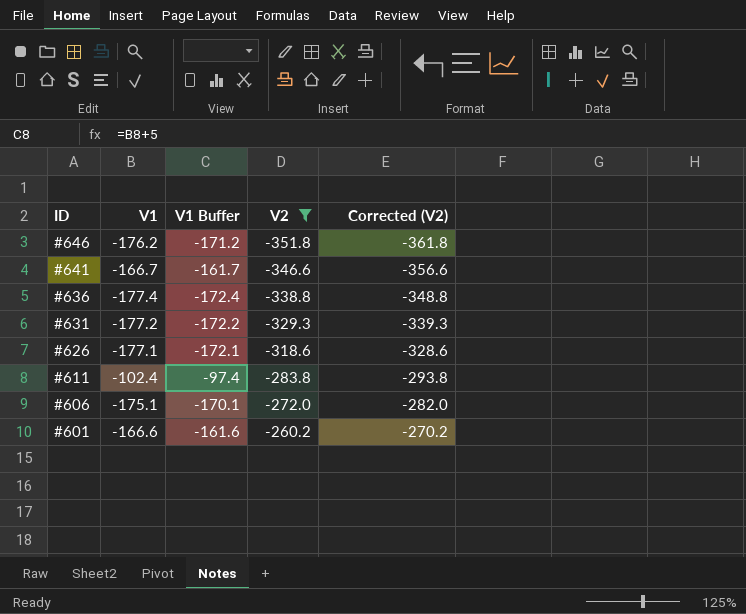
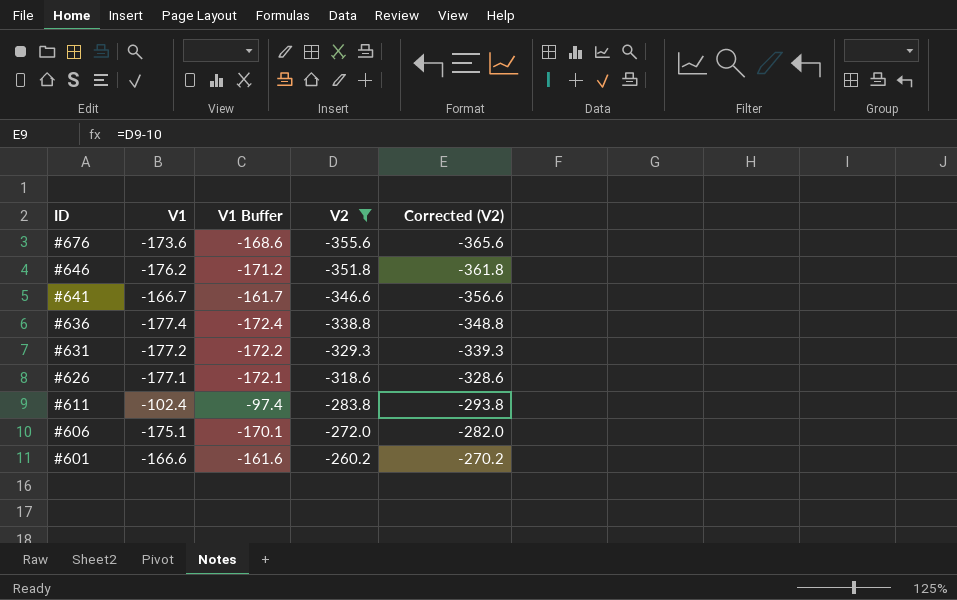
row #676: none -> -173.6 | -168.6 | -355.6 | -365.6

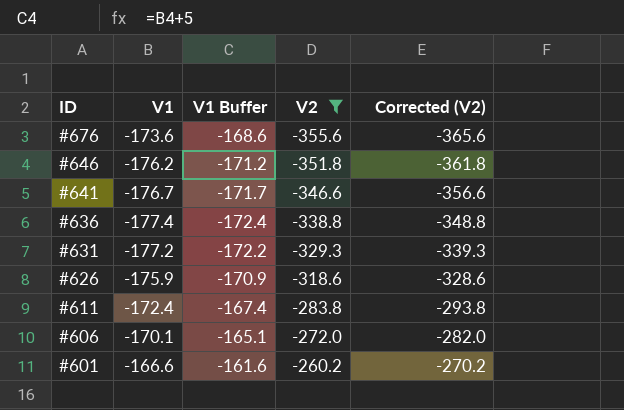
#641 | V1: -166.7 -> -176.7
#641 | V1 Buffer: -161.7 -> -171.7
#626 | V1: -177.1 -> -175.9
#626 | V1 Buffer: -172.1 -> -170.9
#611 | V1: -102.4 -> -172.4
#611 | V1 Buffer: -97.4 -> -167.4
#606 | V1: -175.1 -> -170.1
#606 | V1 Buffer: -170.1 -> -165.1

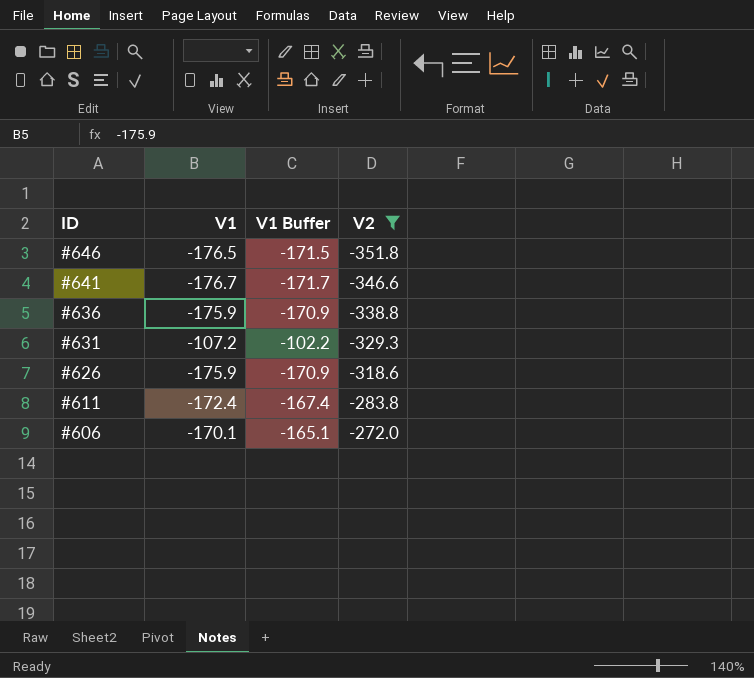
column Corrected (V2) | formula: [V2] - 10 -> none
row #676: -173.6 | -168.6 | -355.6 | -365.6 -> none
row #601: -166.6 | -161.6 | -260.2 | -270.2 -> none
#646 | V1: -176.2 -> -176.5
#646 | V1 Buffer: -171.2 -> -171.5
#636 | V1: -177.4 -> -175.9
#636 | V1 Buffer: -172.4 -> -170.9
#631 | V1: -177.2 -> -107.2
#631 | V1 Buffer: -172.2 -> -102.2

